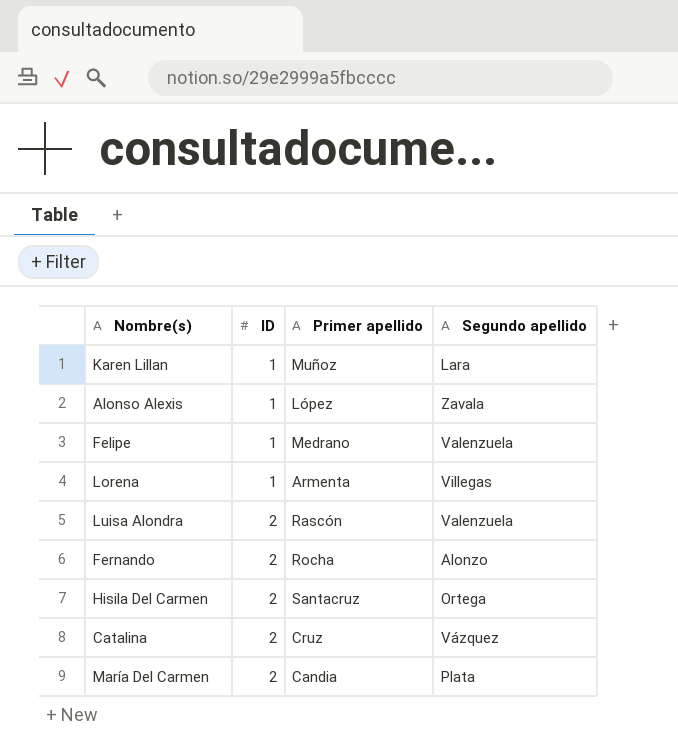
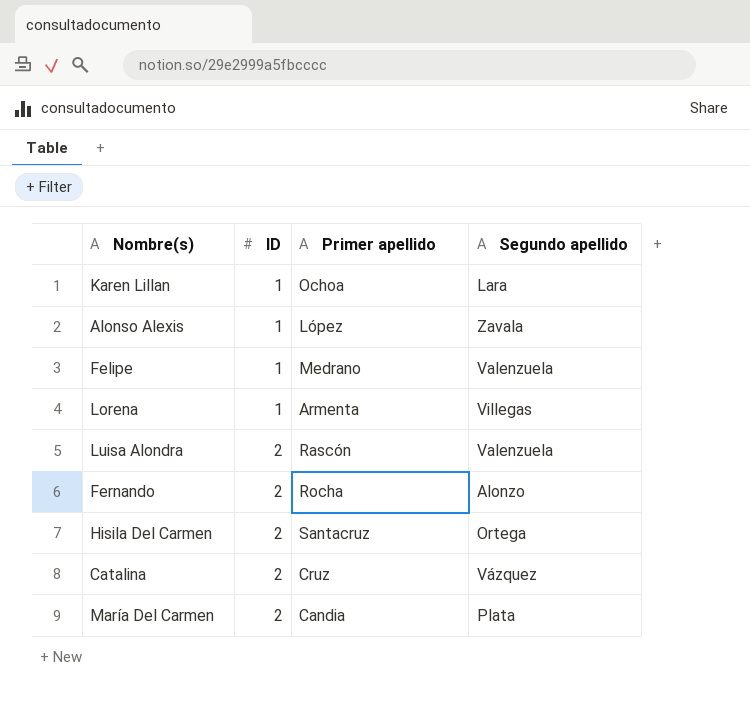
Karen Lillan | Primer apellido: Muñoz -> Ochoa

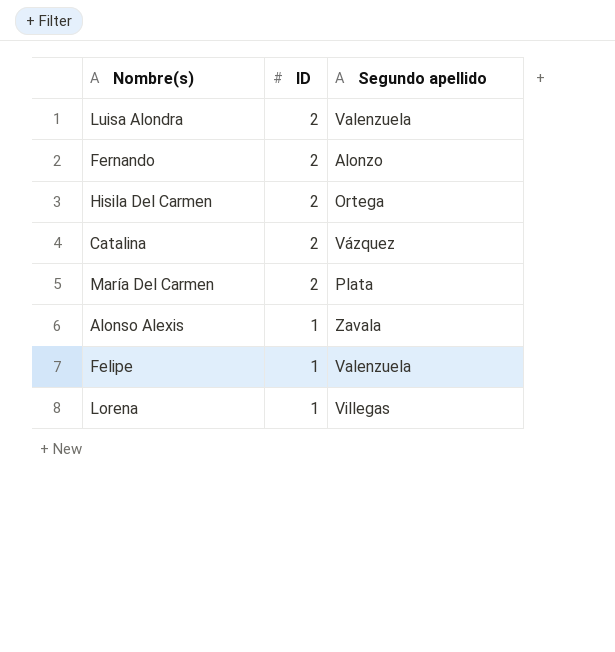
row order: ID ascending -> ID descending
column Primer apellido | position: 3 -> none
row Karen Lillan: 1 | Ochoa | Lara -> none

